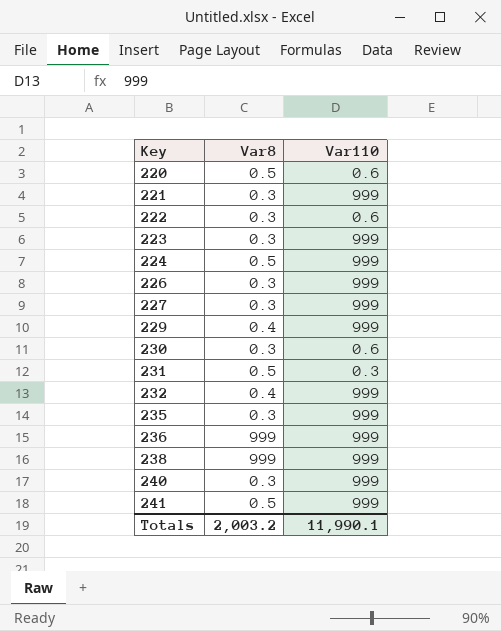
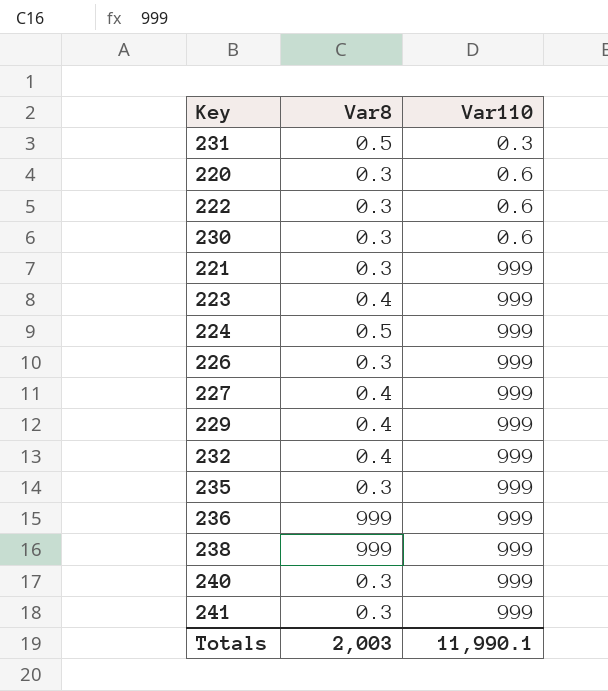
row order: Key ascending -> Var110 ascending
220 | Var8: 0.5 -> 0.3
223 | Var8: 0.3 -> 0.4
227 | Var8: 0.3 -> 0.4
241 | Var8: 0.5 -> 0.3
Totals | Var8: 2,003.2 -> 2,003

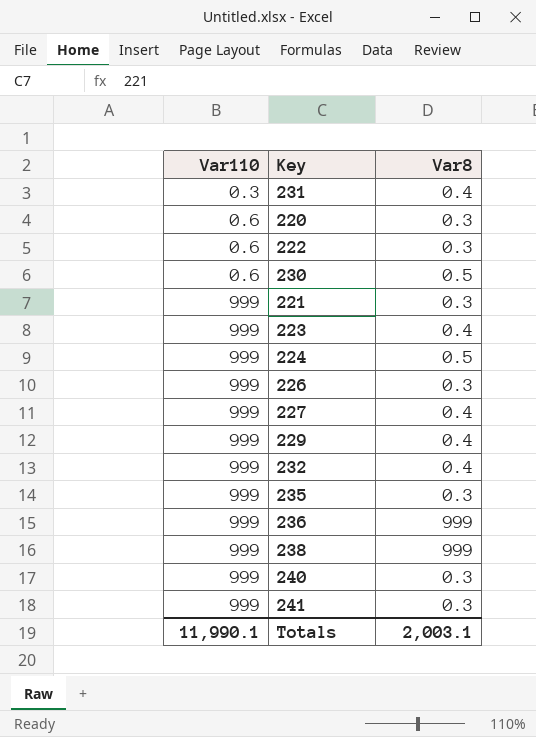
column Var110 | position: 3 -> 1
231 | Var8: 0.5 -> 0.4
230 | Var8: 0.3 -> 0.5
Totals | Var8: 2,003 -> 2,003.1

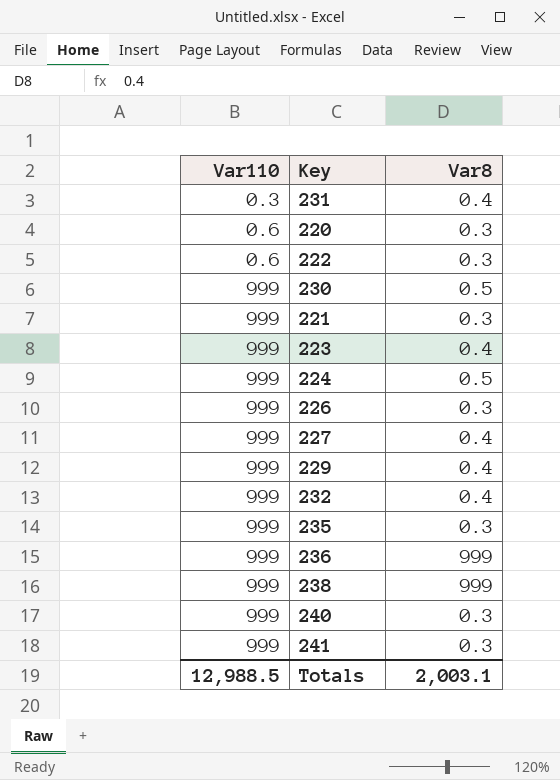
230 | Var110: 0.6 -> 999
Totals | Var110: 11,990.1 -> 12,988.5

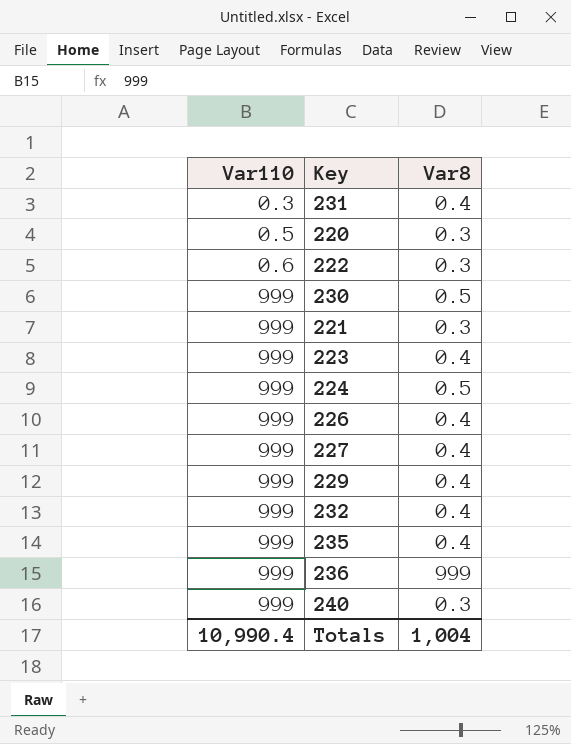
row 238: 999 | 999 -> none
row 241: 999 | 0.3 -> none
220 | Var110: 0.6 -> 0.5
226 | Var8: 0.3 -> 0.4
235 | Var8: 0.3 -> 0.4
Totals | Var110: 12,988.5 -> 10,990.4
Totals | Var8: 2,003.1 -> 1,004

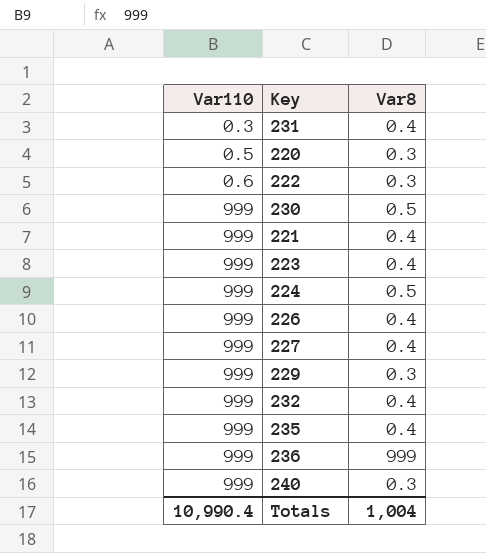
221 | Var8: 0.3 -> 0.4
229 | Var8: 0.4 -> 0.3

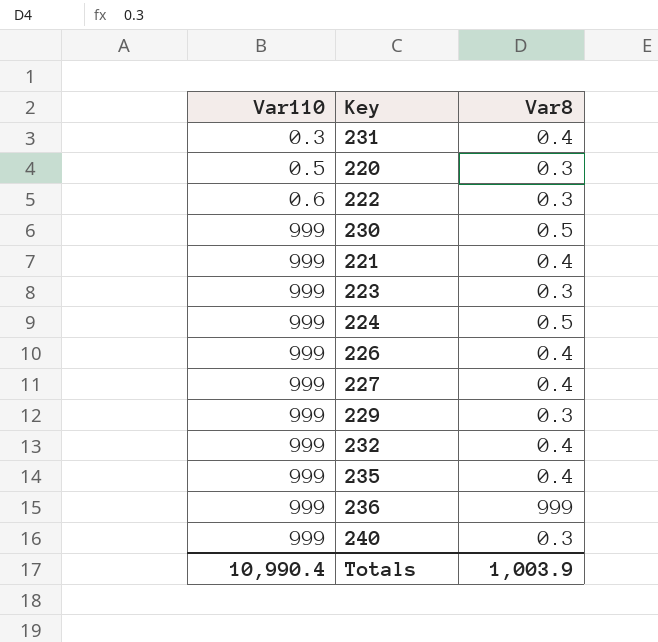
223 | Var8: 0.4 -> 0.3
Totals | Var8: 1,004 -> 1,003.9

